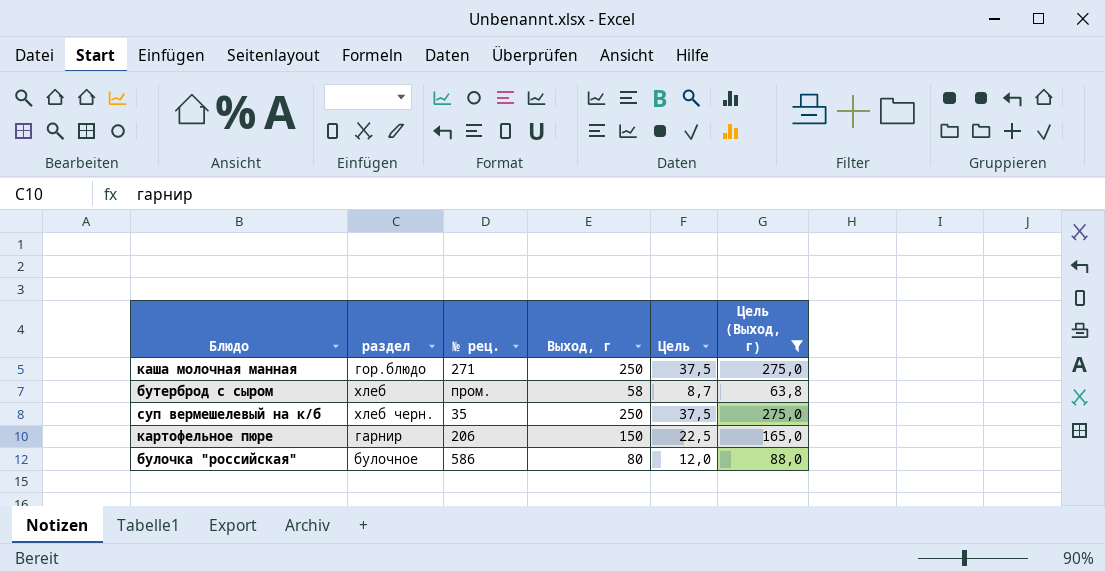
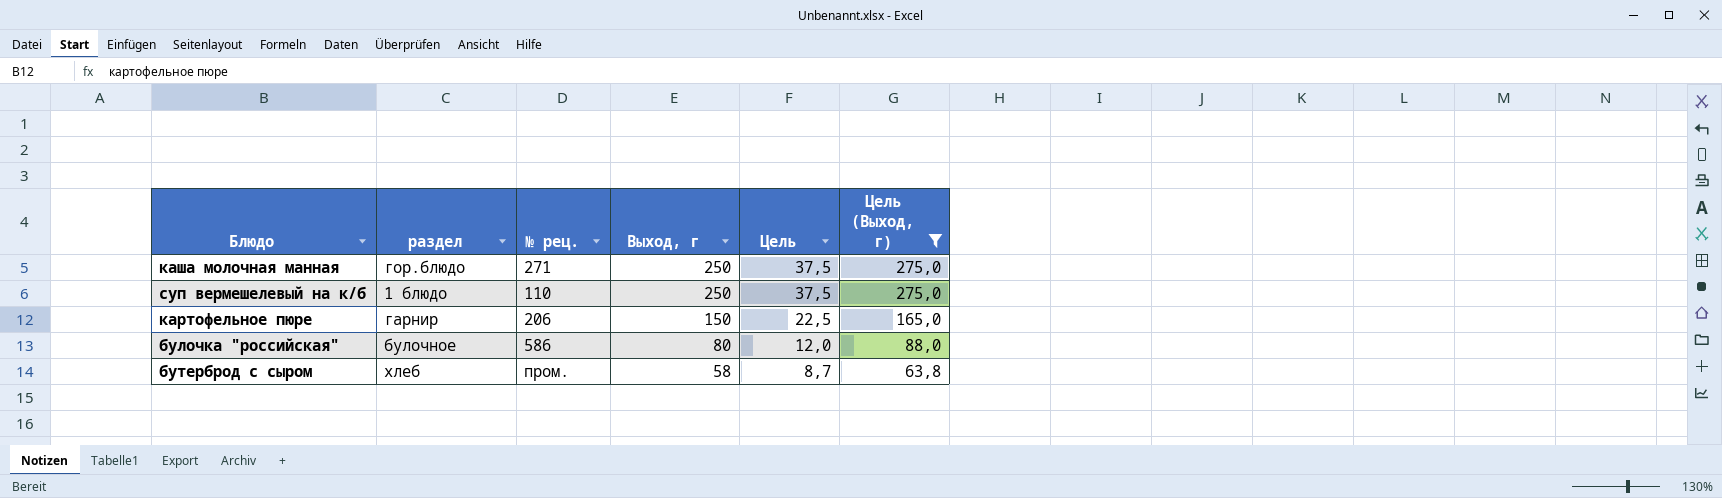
row order: none -> Выход, г descending
суп вермешелевый на к/б | раздел: хлеб черн. -> 1 блюдо
суп вермешелевый на к/б | № рец.: 35 -> 110

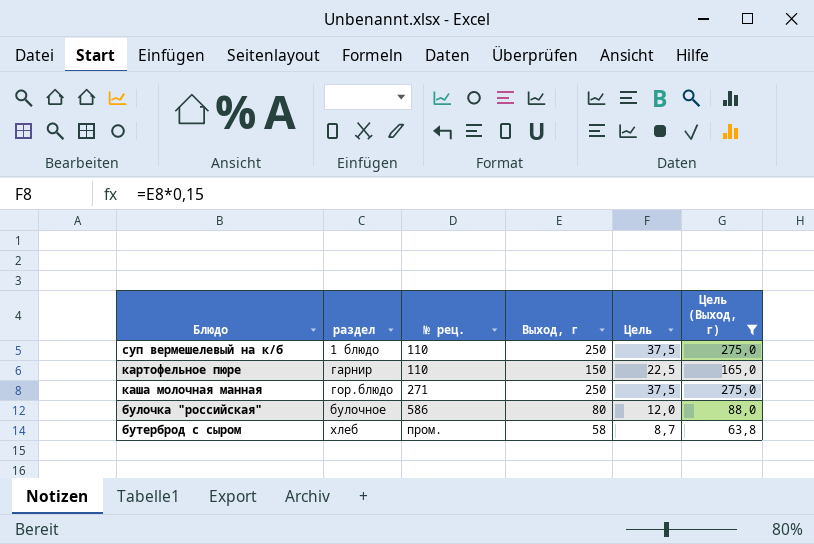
row order: Выход, г descending -> № рец. ascending
картофельное пюре | № рец.: 206 -> 110

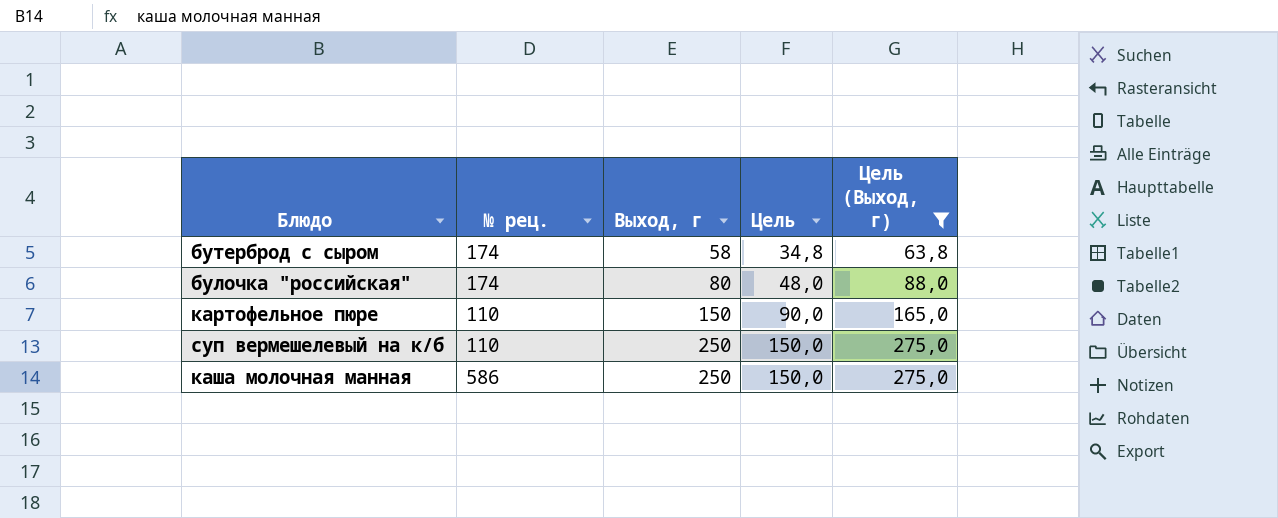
row order: № рец. ascending -> Выход, г ascending
column раздел | position: 2 -> none
column Цель | formula: [Выход, г] * 0,15 -> [Выход, г] * 0,6
бутерброд с сыром | № рец.: пром. -> 174
булочка "российская" | № рец.: 586 -> 174
каша молочная манная | № рец.: 271 -> 586

